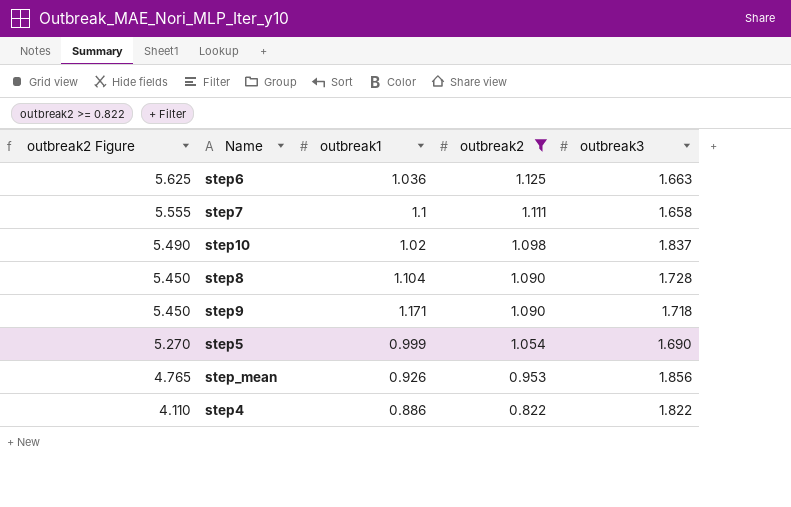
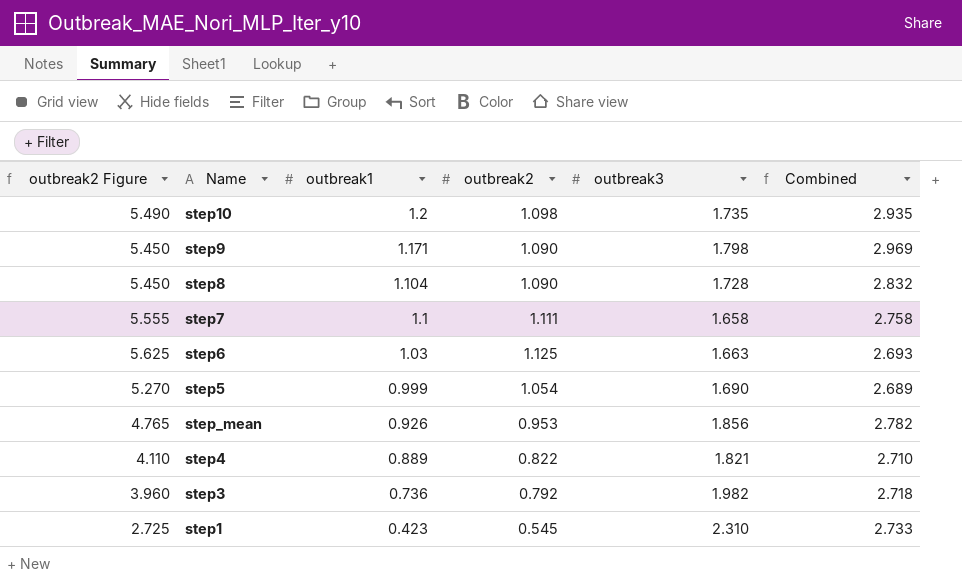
filter: outbreak2 >= 0.822 -> none
row order: outbreak2 Figure descending -> outbreak1 descending
column Combined | formula: none -> [outbreak1] + [outbreak3]
step10 | outbreak1: 1.02 -> 1.2
step10 | outbreak3: 1.837 -> 1.735
step9 | outbreak3: 1.718 -> 1.798
step6 | outbreak1: 1.036 -> 1.03
step4 | outbreak1: 0.886 -> 0.889
step4 | outbreak3: 1.822 -> 1.821

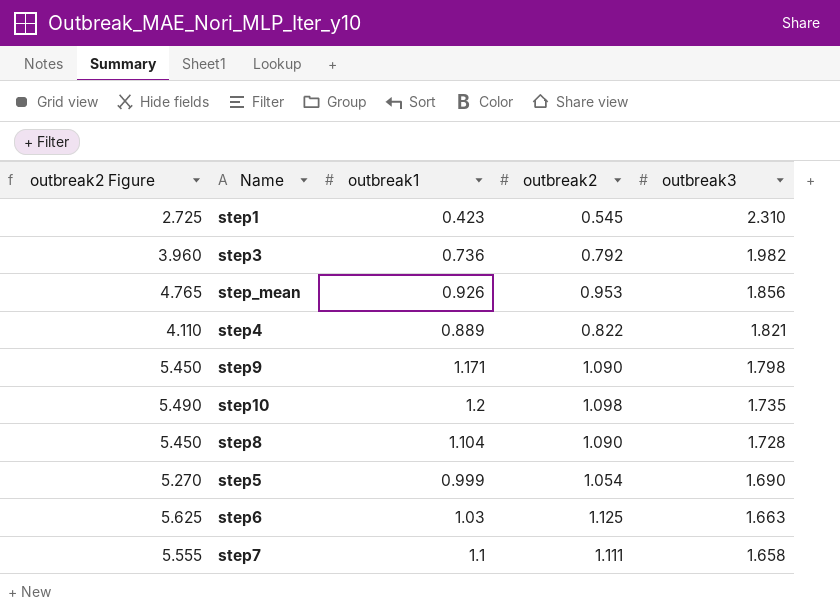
row order: outbreak1 descending -> outbreak3 descending
column Combined | formula: [outbreak1] + [outbreak3] -> none

